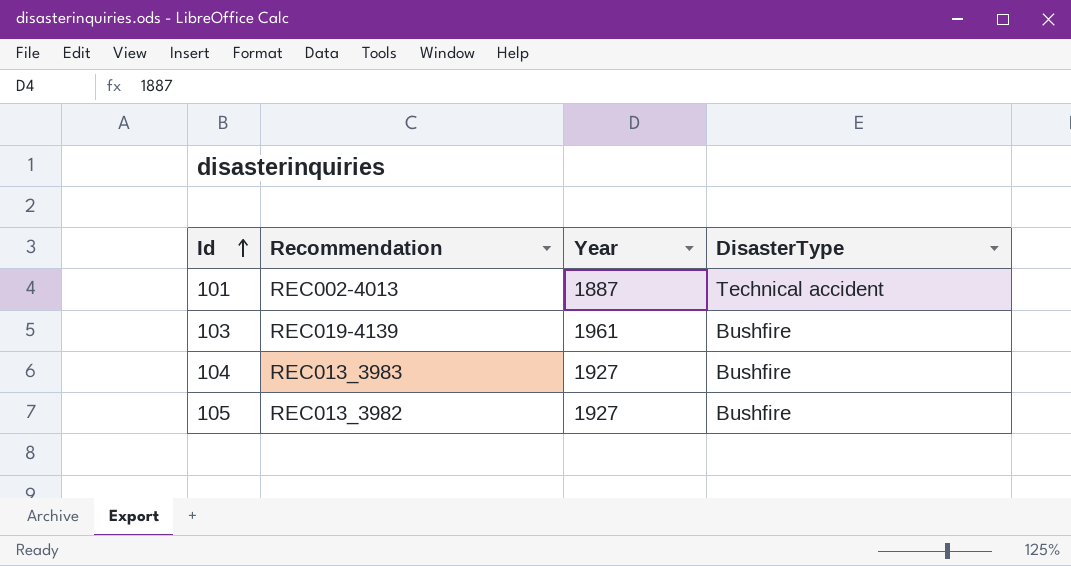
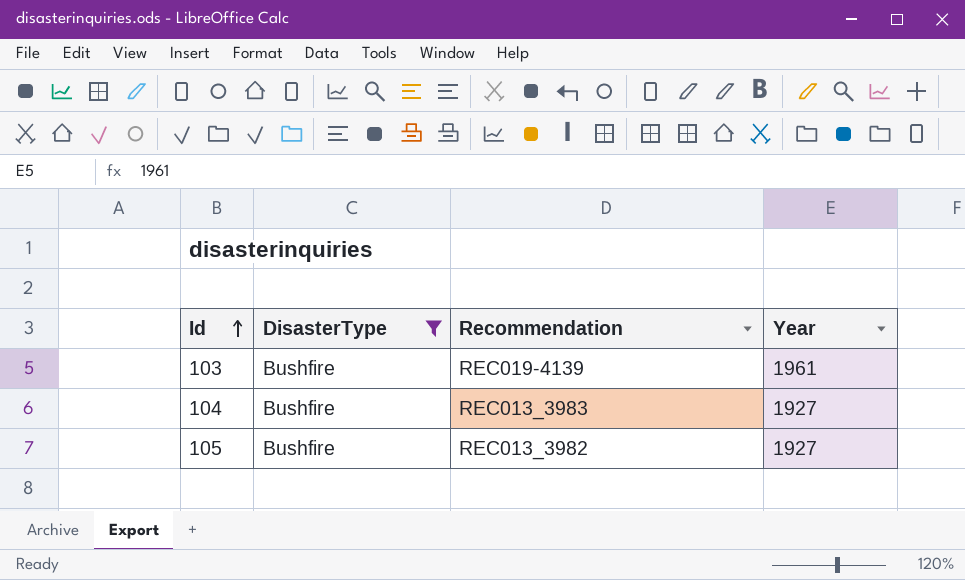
filter: none -> DisasterType = Bushfire
column DisasterType | position: 4 -> 2

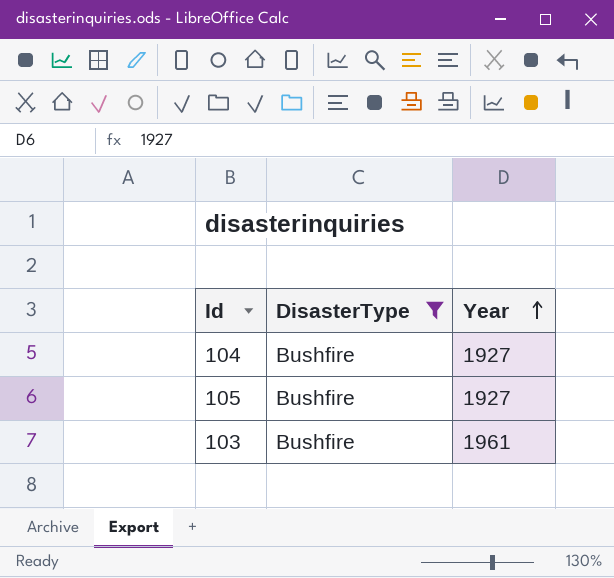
row order: Id ascending -> Year ascending
column Recommendation | position: 3 -> none

